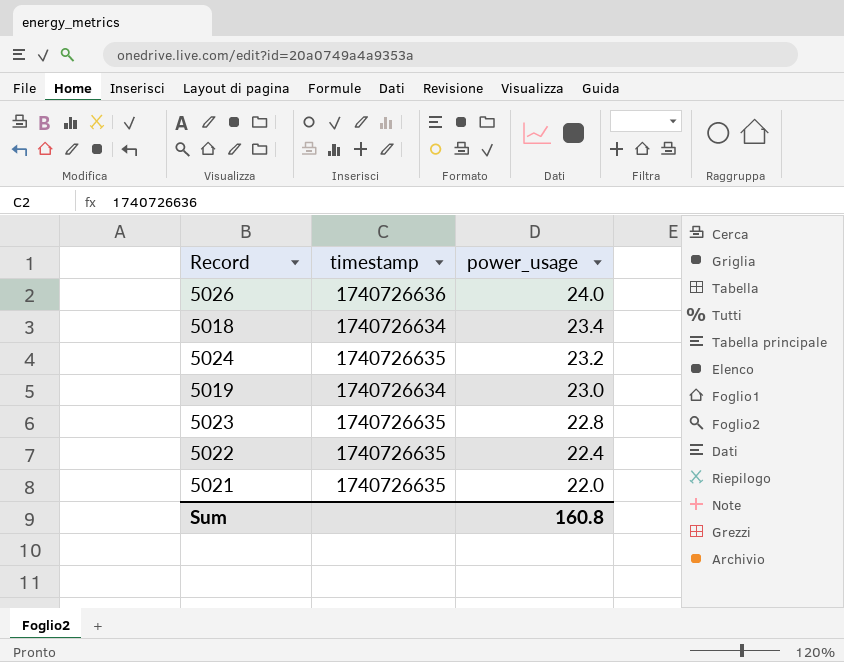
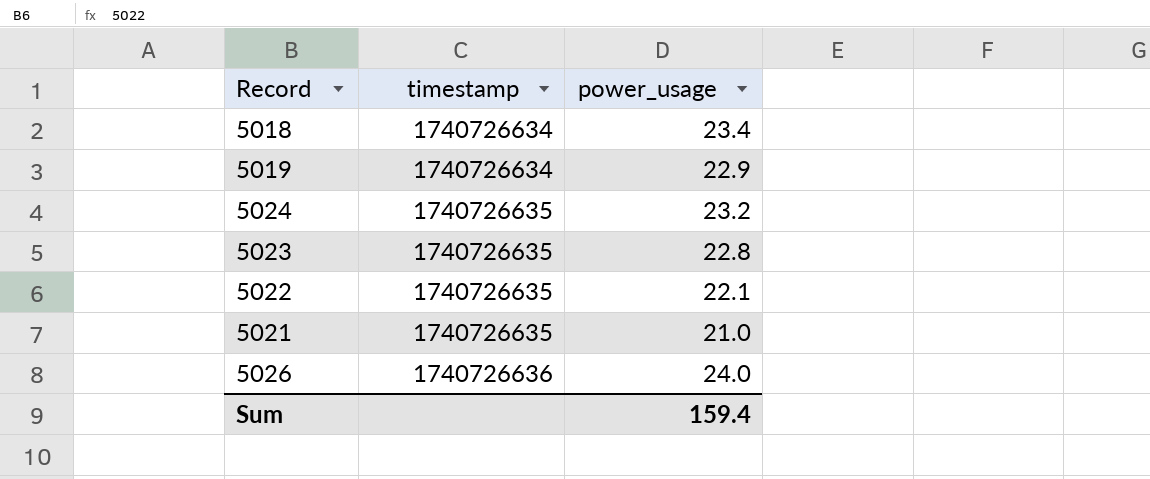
row order: power_usage descending -> timestamp ascending
5019 | power_usage: 23.0 -> 22.9
5022 | power_usage: 22.4 -> 22.1
5021 | power_usage: 22.0 -> 21.0
Sum | power_usage: 160.8 -> 159.4

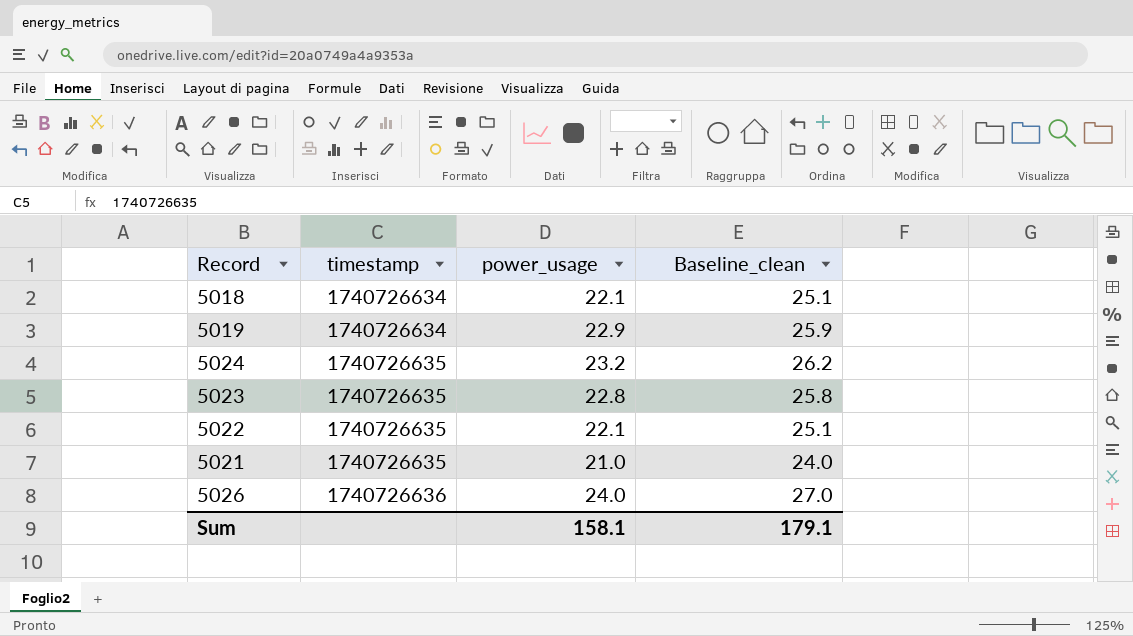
column Baseline_clean | formula: none -> [power_usage] + 3
5018 | power_usage: 23.4 -> 22.1
Sum | power_usage: 159.4 -> 158.1

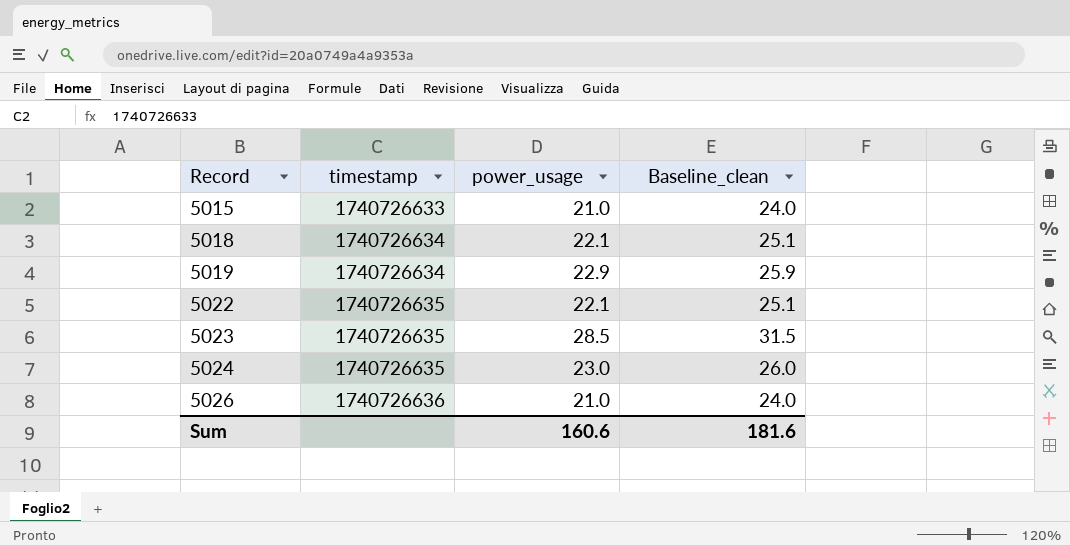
row order: timestamp ascending -> Record ascending
row 5021: 1740726635 | 21.0 | 24.0 -> none
row 5015: none -> 1740726633 | 21.0 | 24.0
5023 | power_usage: 22.8 -> 28.5
5023 | Baseline_clean: 25.8 -> 31.5
5024 | power_usage: 23.2 -> 23.0
5024 | Baseline_clean: 26.2 -> 26.0
5026 | power_usage: 24.0 -> 21.0
5026 | Baseline_clean: 27.0 -> 24.0
Sum | power_usage: 158.1 -> 160.6
Sum | Baseline_clean: 179.1 -> 181.6

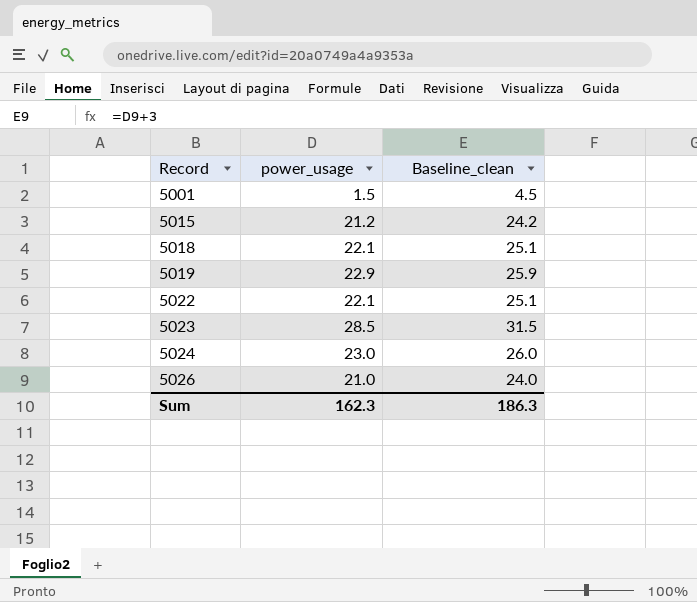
column timestamp | position: 2 -> none
row 5001: none -> 1.5 | 4.5
5015 | power_usage: 21.0 -> 21.2
5015 | Baseline_clean: 24.0 -> 24.2
Sum | power_usage: 160.6 -> 162.3
Sum | Baseline_clean: 181.6 -> 186.3

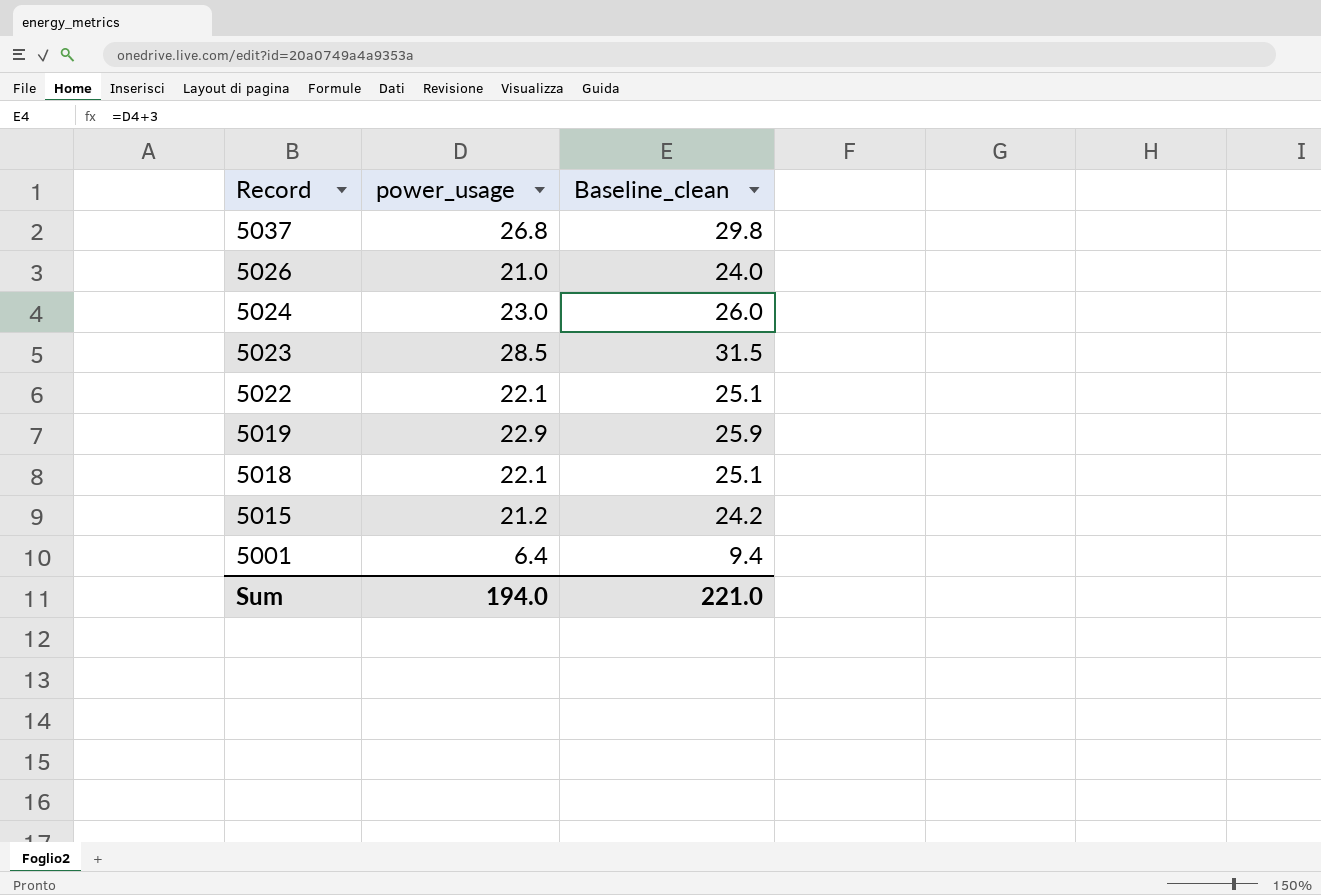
row order: Record ascending -> Record descending
row 5037: none -> 26.8 | 29.8
5001 | power_usage: 1.5 -> 6.4
5001 | Baseline_clean: 4.5 -> 9.4
Sum | power_usage: 162.3 -> 194.0
Sum | Baseline_clean: 186.3 -> 221.0

